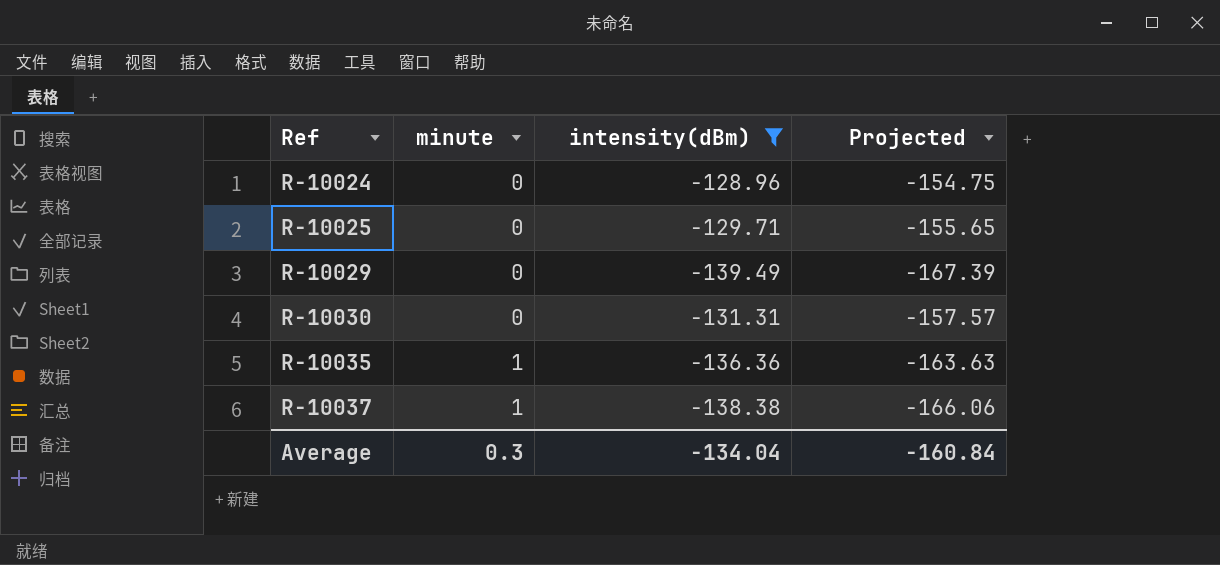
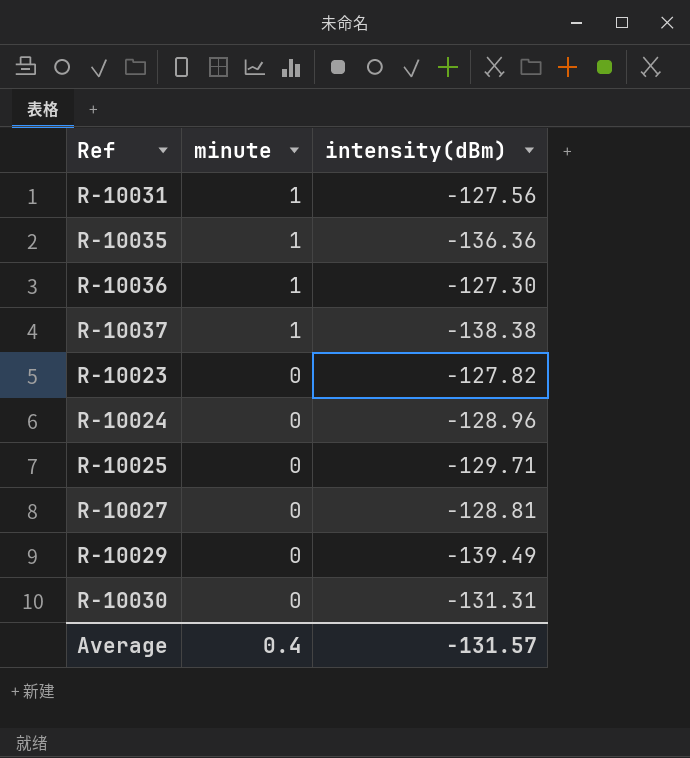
filter: intensity(dBm) <= -128.96 -> none
row order: Ref ascending -> minute descending
column Projected | formula: [intensity(dBm)] * 1.2 -> none
Average | minute: 0.3 -> 0.4
Average | intensity(dBm): -134.04 -> -131.57

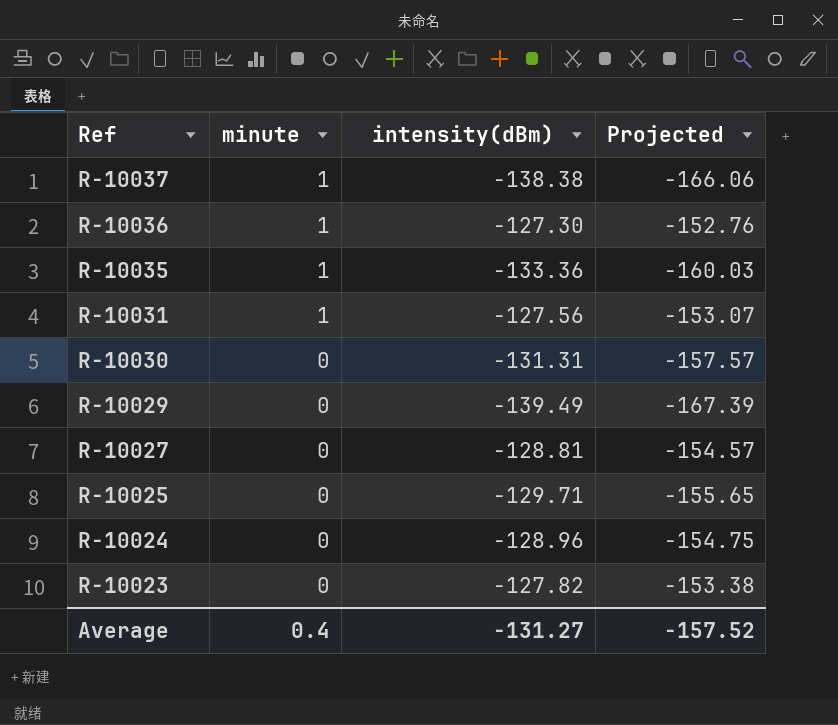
row order: minute descending -> Ref descending
column Projected | formula: none -> [intensity(dBm)] * 1.2
R-10035 | intensity(dBm): -136.36 -> -133.36
Average | intensity(dBm): -131.57 -> -131.27

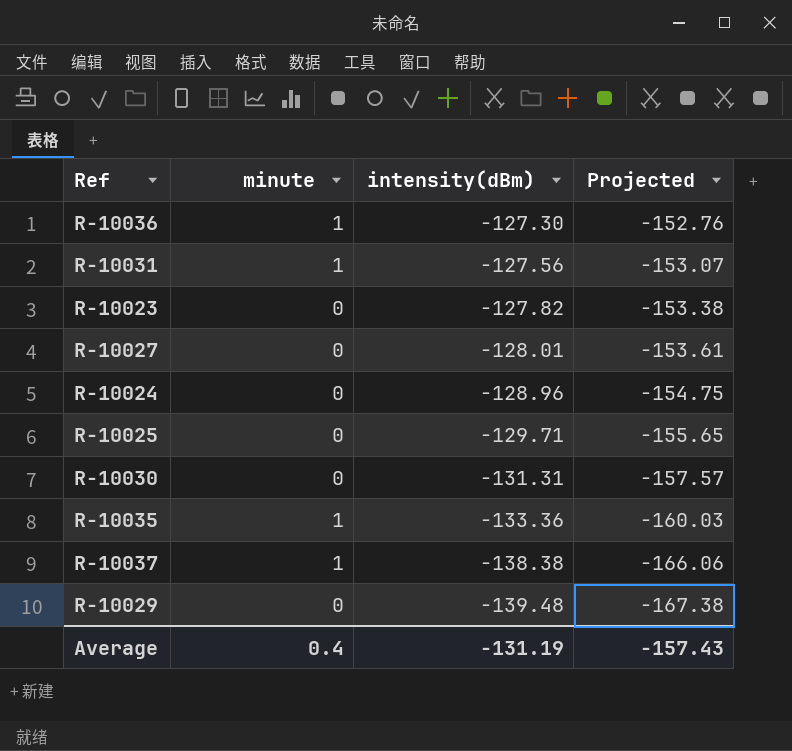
row order: Ref descending -> intensity(dBm) descending
R-10027 | intensity(dBm): -128.81 -> -128.01
R-10027 | Projected: -154.57 -> -153.61
R-10029 | intensity(dBm): -139.49 -> -139.48
R-10029 | Projected: -167.39 -> -167.38
Average | intensity(dBm): -131.27 -> -131.19
Average | Projected: -157.52 -> -157.43

